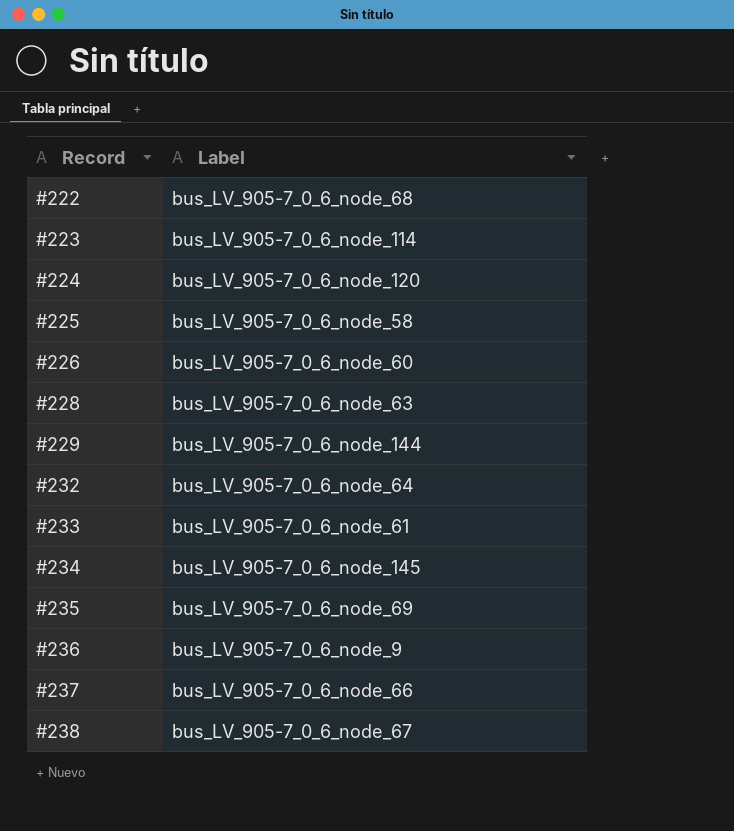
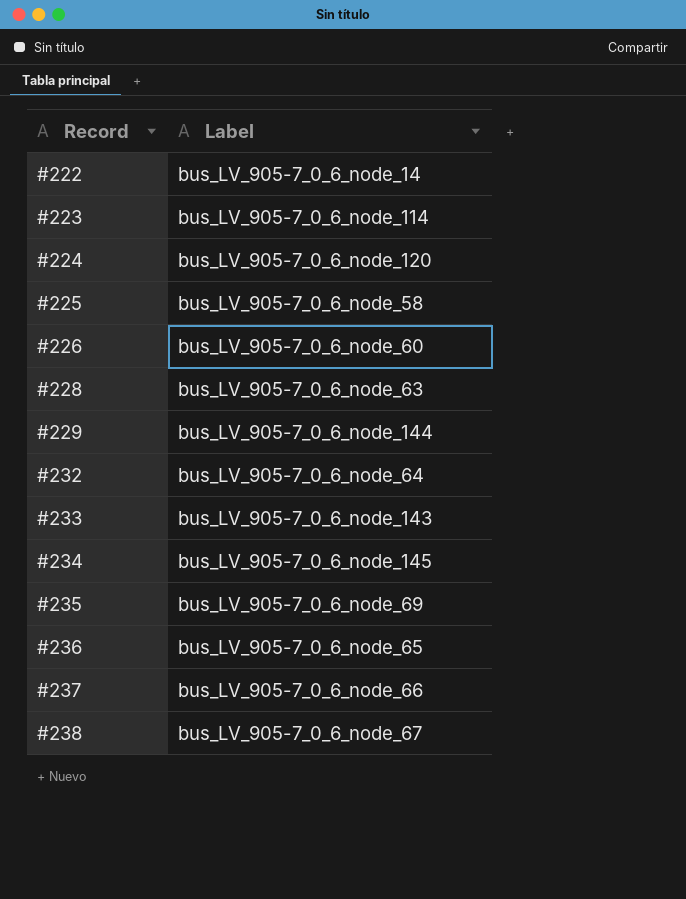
#222 | Label: bus_LV_905-7_0_6_node_68 -> bus_LV_905-7_0_6_node_14
#233 | Label: bus_LV_905-7_0_6_node_61 -> bus_LV_905-7_0_6_node_143
#236 | Label: bus_LV_905-7_0_6_node_9 -> bus_LV_905-7_0_6_node_65

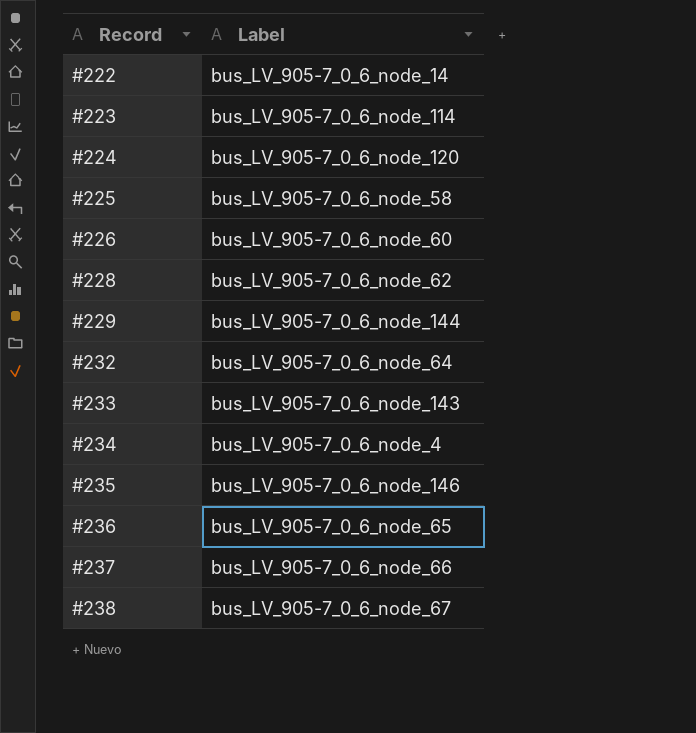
#228 | Label: bus_LV_905-7_0_6_node_63 -> bus_LV_905-7_0_6_node_62
#234 | Label: bus_LV_905-7_0_6_node_145 -> bus_LV_905-7_0_6_node_4
#235 | Label: bus_LV_905-7_0_6_node_69 -> bus_LV_905-7_0_6_node_146

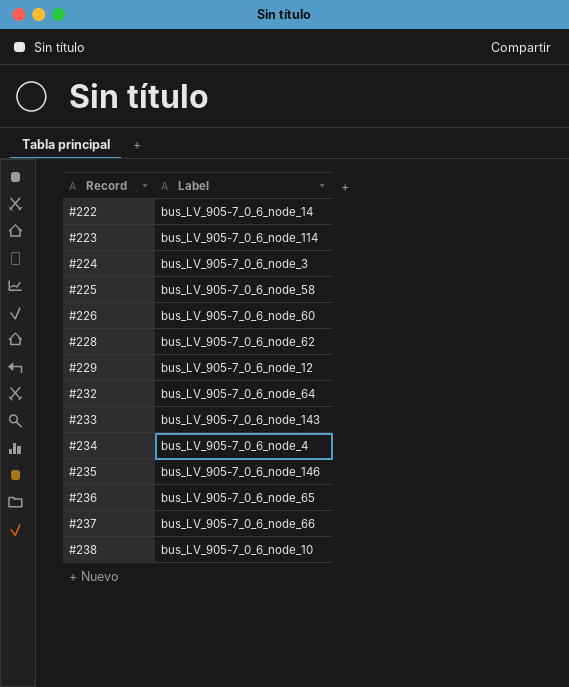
#224 | Label: bus_LV_905-7_0_6_node_120 -> bus_LV_905-7_0_6_node_3
#229 | Label: bus_LV_905-7_0_6_node_144 -> bus_LV_905-7_0_6_node_12
#238 | Label: bus_LV_905-7_0_6_node_67 -> bus_LV_905-7_0_6_node_10

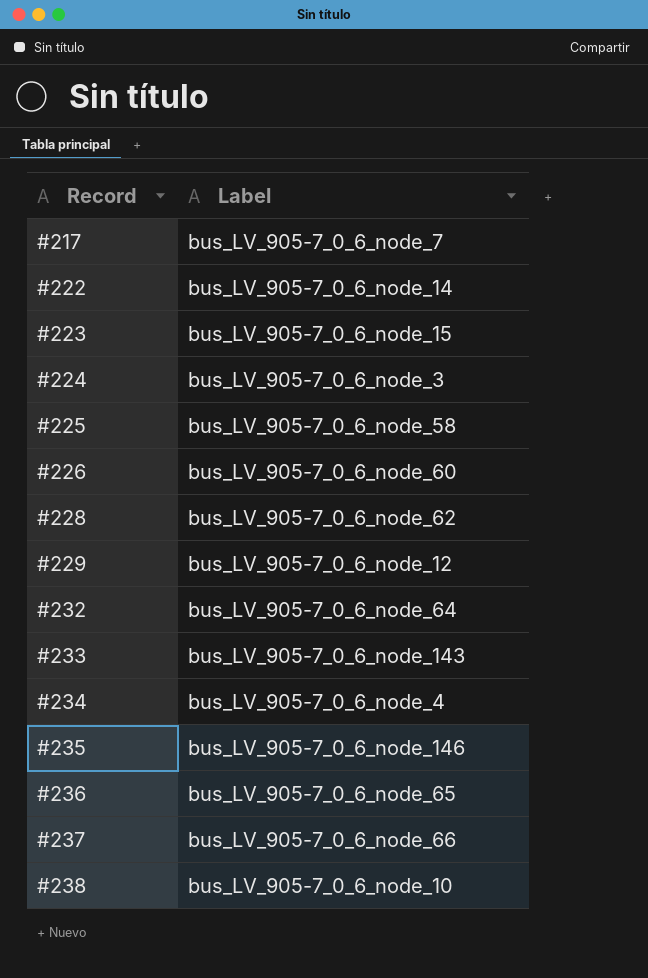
row #217: none -> bus_LV_905-7_0_6_node_7
#223 | Label: bus_LV_905-7_0_6_node_114 -> bus_LV_905-7_0_6_node_15

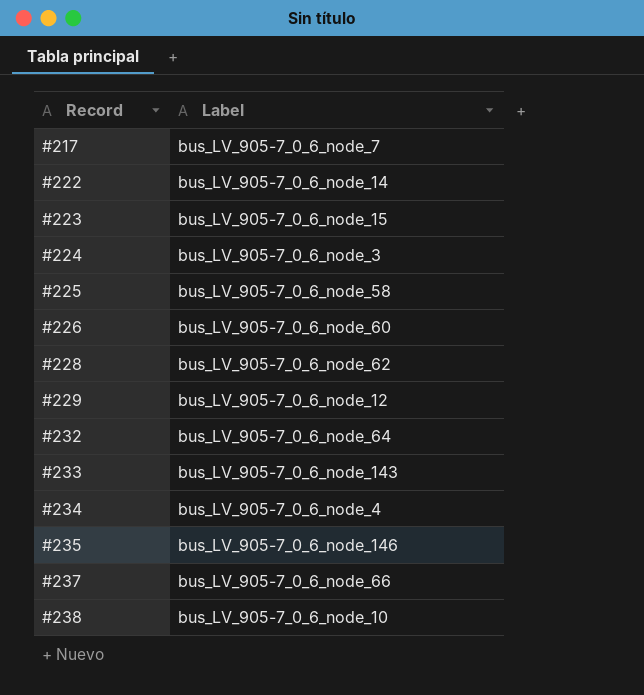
row #236: bus_LV_905-7_0_6_node_65 -> none

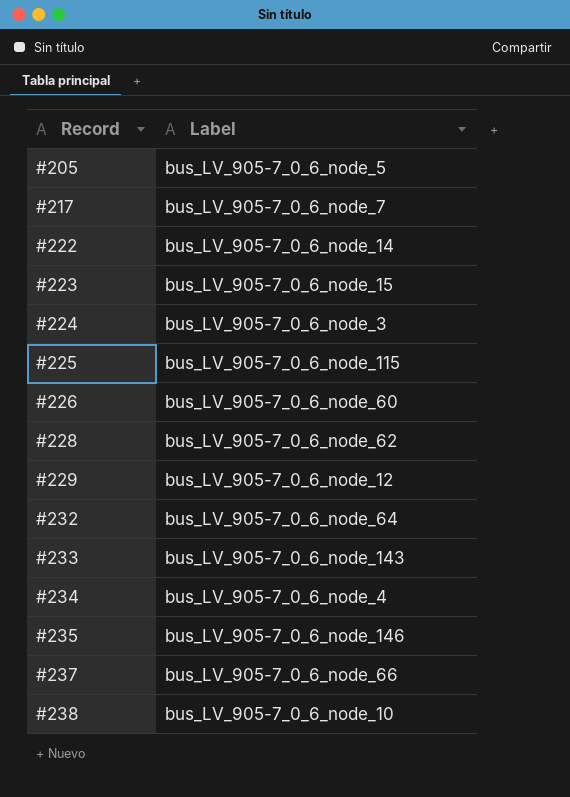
row #205: none -> bus_LV_905-7_0_6_node_5
#225 | Label: bus_LV_905-7_0_6_node_58 -> bus_LV_905-7_0_6_node_115

